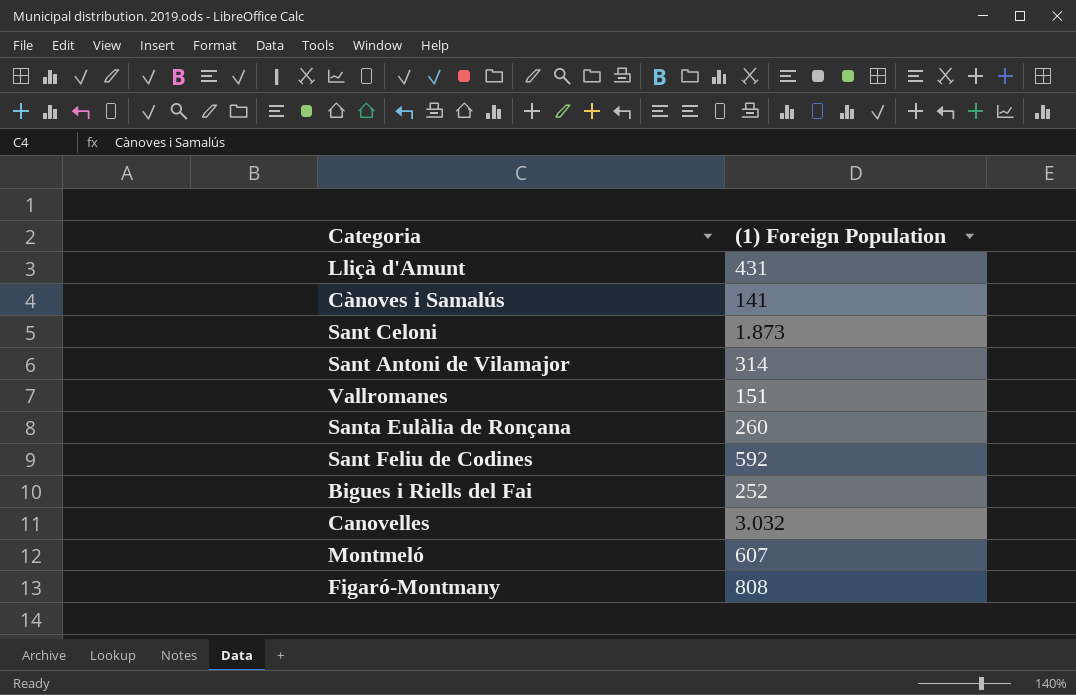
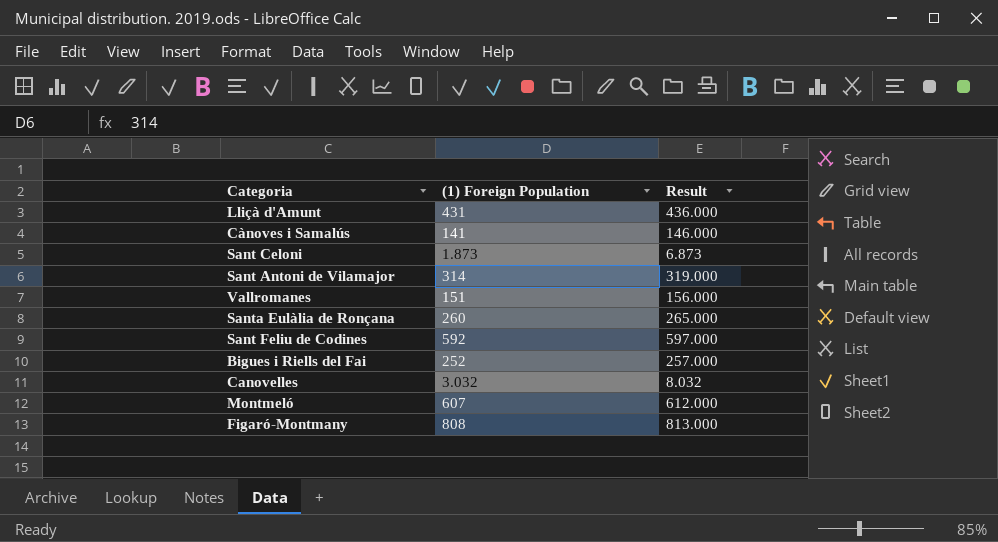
column Result | formula: none -> [(1) Foreign Population] + 5

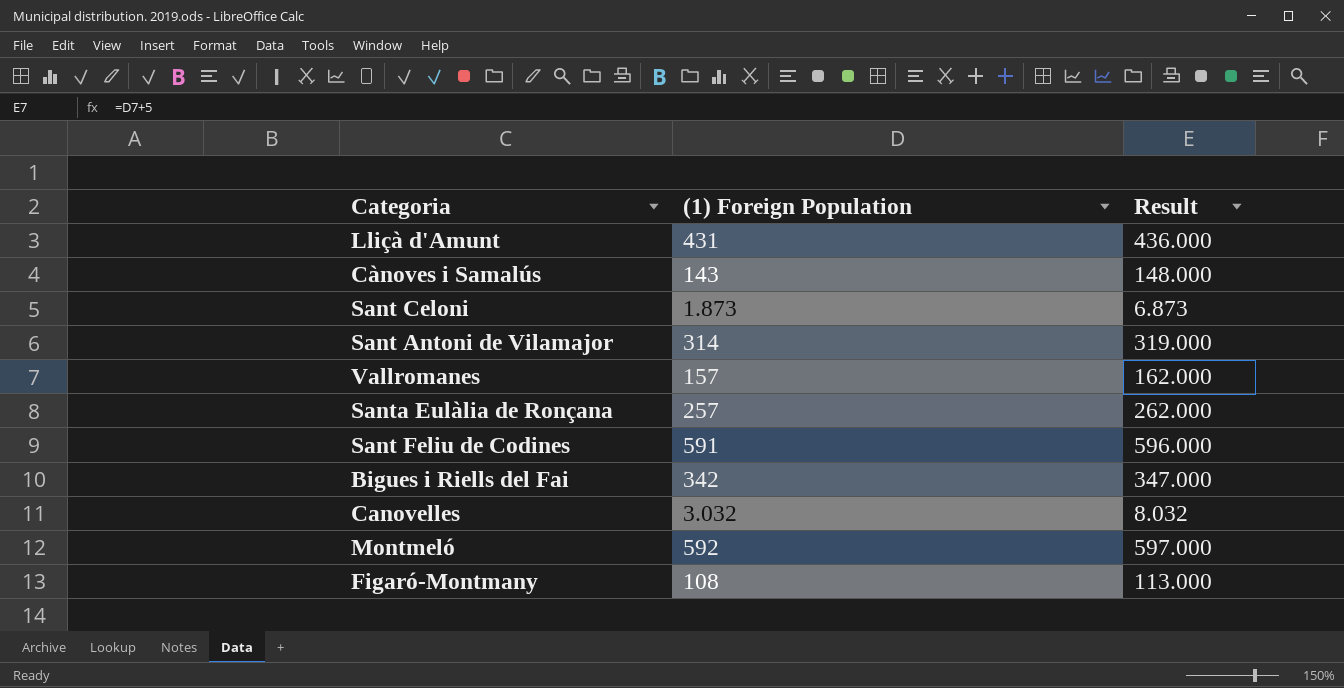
Cànoves i Samalús | (1) Foreign Population: 141 -> 143
Cànoves i Samalús | Result: 146.000 -> 148.000
Vallromanes | (1) Foreign Population: 151 -> 157
Vallromanes | Result: 156.000 -> 162.000
Santa Eulàlia de Ronçana | (1) Foreign Population: 260 -> 257
Santa Eulàlia de Ronçana | Result: 265.000 -> 262.000
Sant Feliu de Codines | (1) Foreign Population: 592 -> 591
Sant Feliu de Codines | Result: 597.000 -> 596.000
Bigues i Riells del Fai | (1) Foreign Population: 252 -> 342
Bigues i Riells del Fai | Result: 257.000 -> 347.000
Montmeló | (1) Foreign Population: 607 -> 592
Montmeló | Result: 612.000 -> 597.000
Figaró-Montmany | (1) Foreign Population: 808 -> 108
Figaró-Montmany | Result: 813.000 -> 113.000

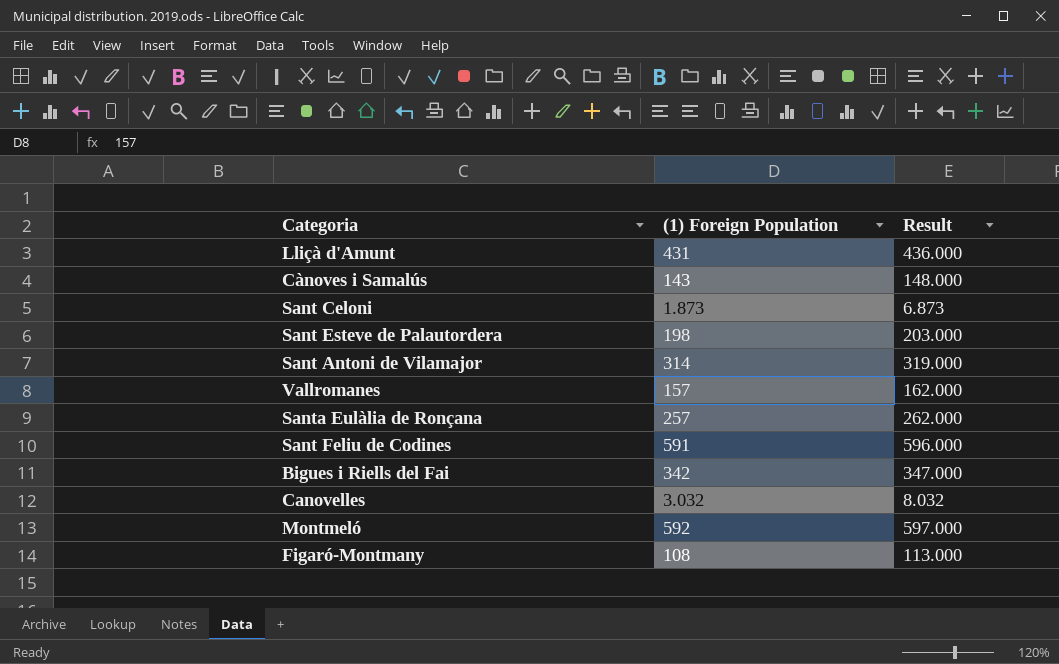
row Sant Esteve de Palautordera: none -> 198 | 203.000

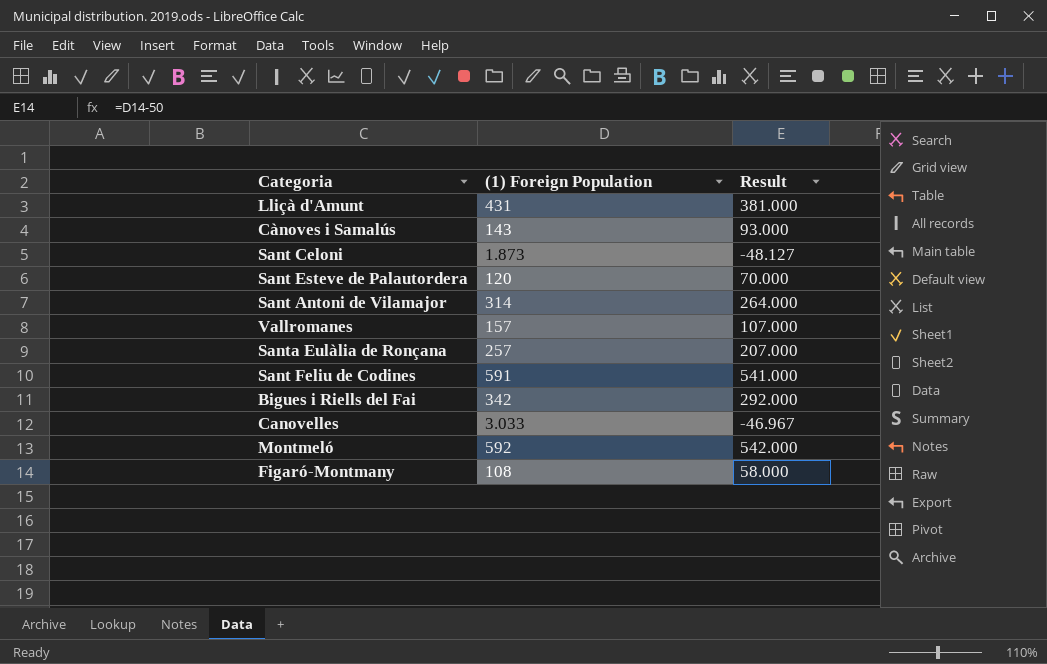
column Result | formula: [(1) Foreign Population] + 5 -> [(1) Foreign Population] - 50
Sant Esteve de Palautordera | (1) Foreign Population: 198 -> 120
Canovelles | (1) Foreign Population: 3.032 -> 3.033

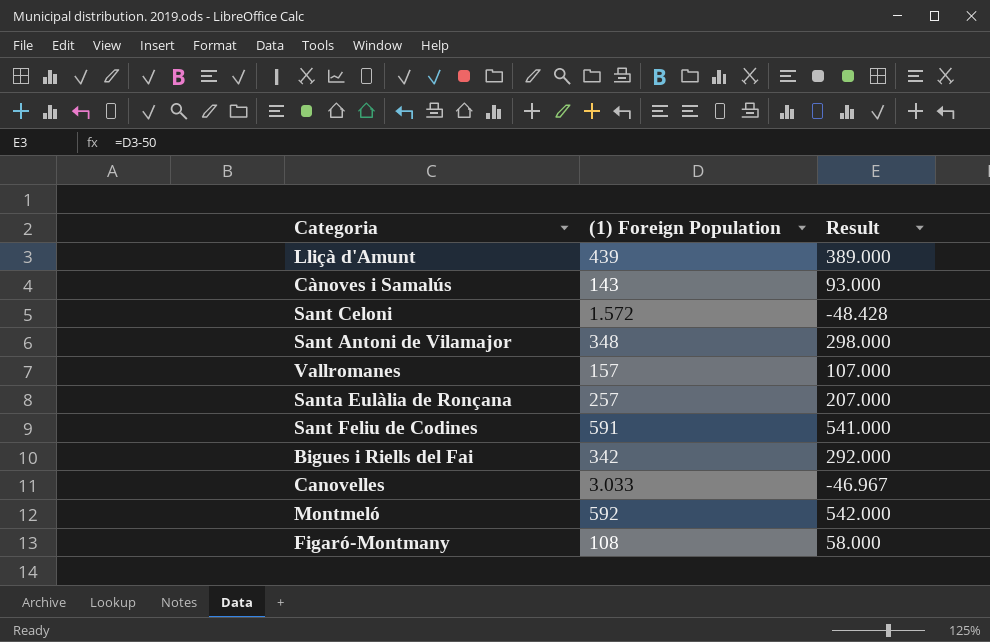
row Sant Esteve de Palautordera: 120 | 70.000 -> none
Lliçà d'Amunt | (1) Foreign Population: 431 -> 439
Lliçà d'Amunt | Result: 381.000 -> 389.000
Sant Celoni | (1) Foreign Population: 1.873 -> 1.572
Sant Celoni | Result: -48.127 -> -48.428
Sant Antoni de Vilamajor | (1) Foreign Population: 314 -> 348
Sant Antoni de Vilamajor | Result: 264.000 -> 298.000

